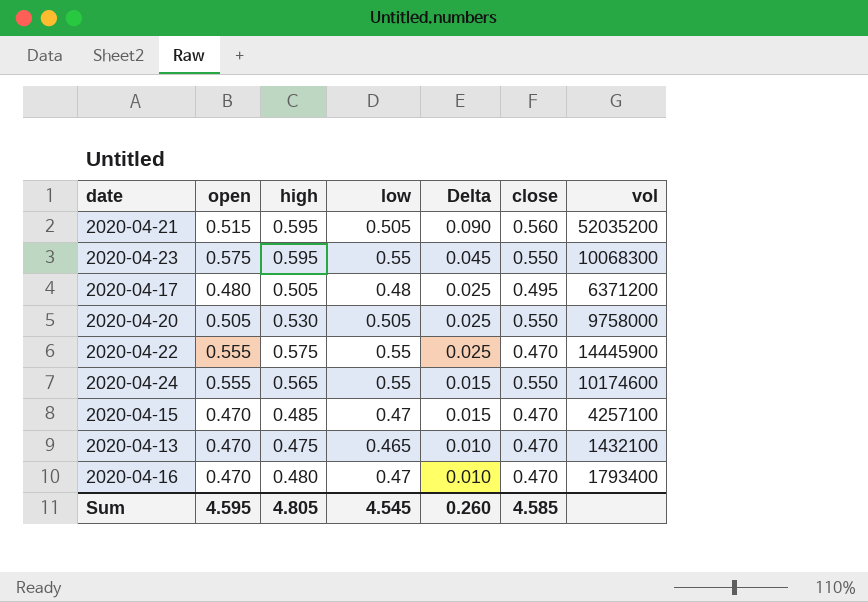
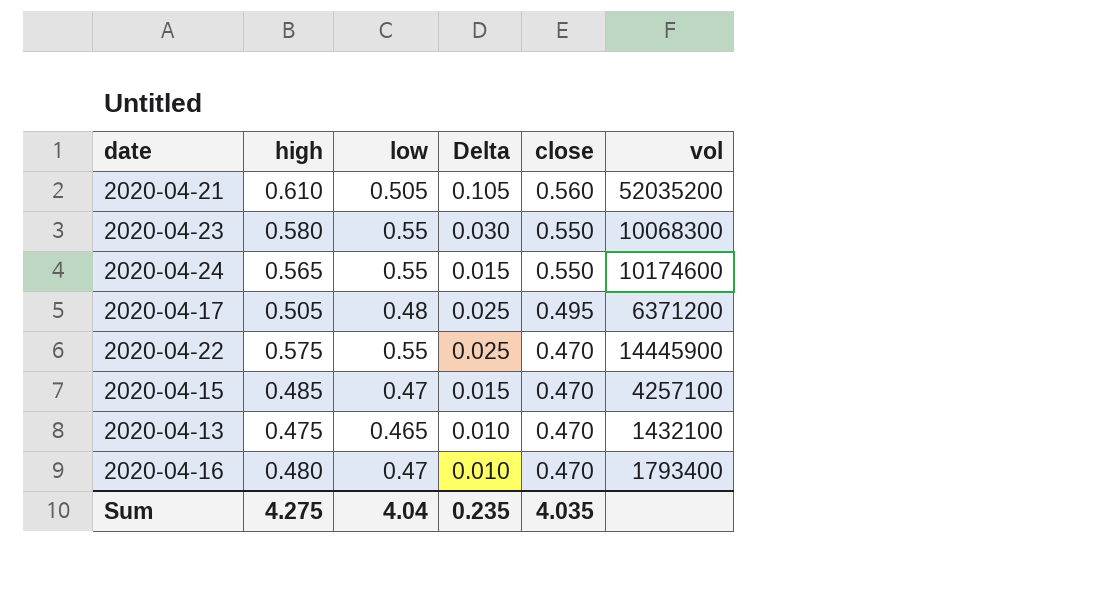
row order: Delta descending -> close descending
column open | position: 2 -> none
row 2020-04-20: 0.505 | 0.530 | 0.505 | 0.025 | 0.550 | 9758000 -> none
2020-04-21 | high: 0.595 -> 0.610
2020-04-21 | Delta: 0.090 -> 0.105
2020-04-23 | high: 0.595 -> 0.580
2020-04-23 | Delta: 0.045 -> 0.030
Sum | high: 4.805 -> 4.275
Sum | low: 4.545 -> 4.04
Sum | Delta: 0.260 -> 0.235
Sum | close: 4.585 -> 4.035

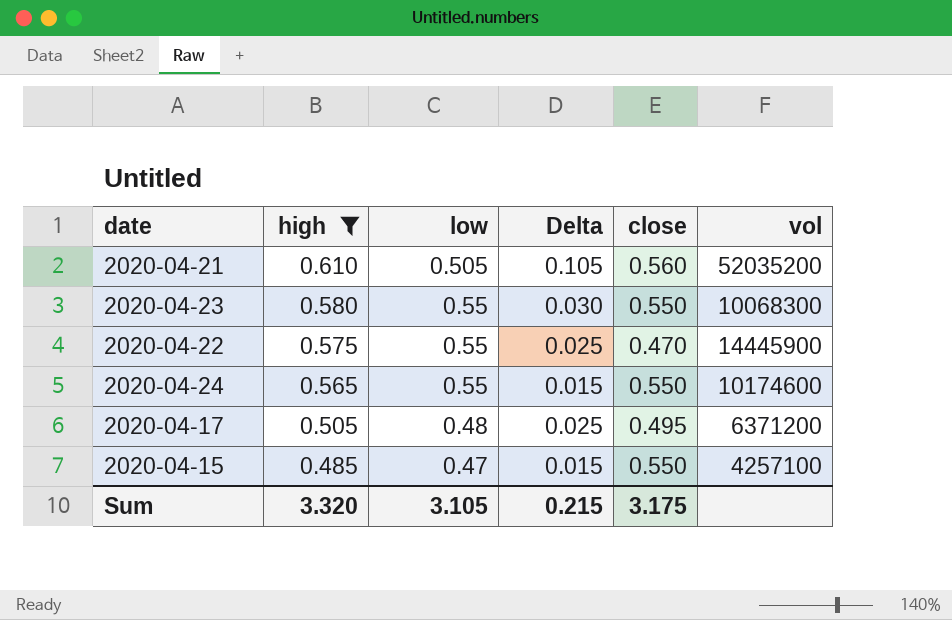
filter: none -> high >= 0.485
row order: close descending -> high descending
2020-04-15 | close: 0.470 -> 0.550
Sum | high: 4.275 -> 3.320
Sum | low: 4.04 -> 3.105
Sum | Delta: 0.235 -> 0.215
Sum | close: 4.035 -> 3.175

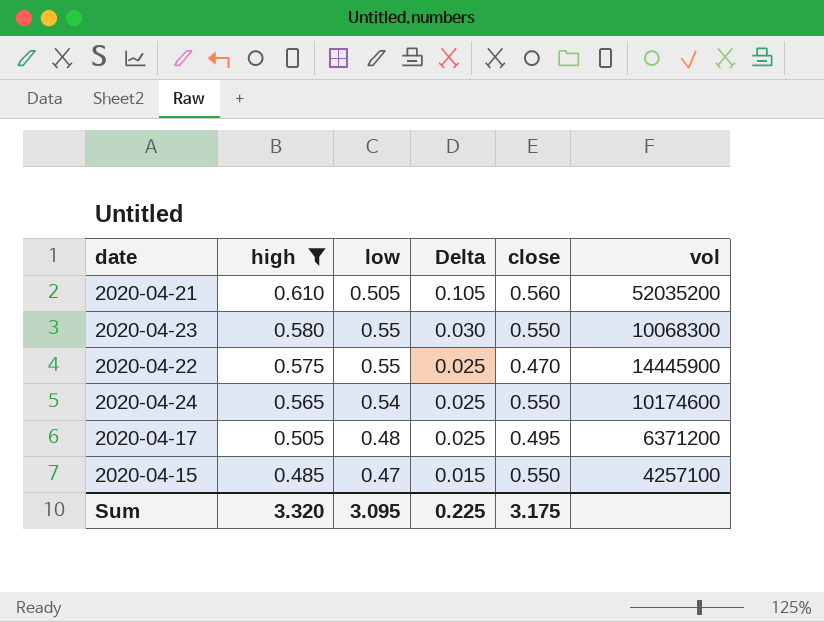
2020-04-24 | low: 0.55 -> 0.54
2020-04-24 | Delta: 0.015 -> 0.025
Sum | low: 3.105 -> 3.095
Sum | Delta: 0.215 -> 0.225

